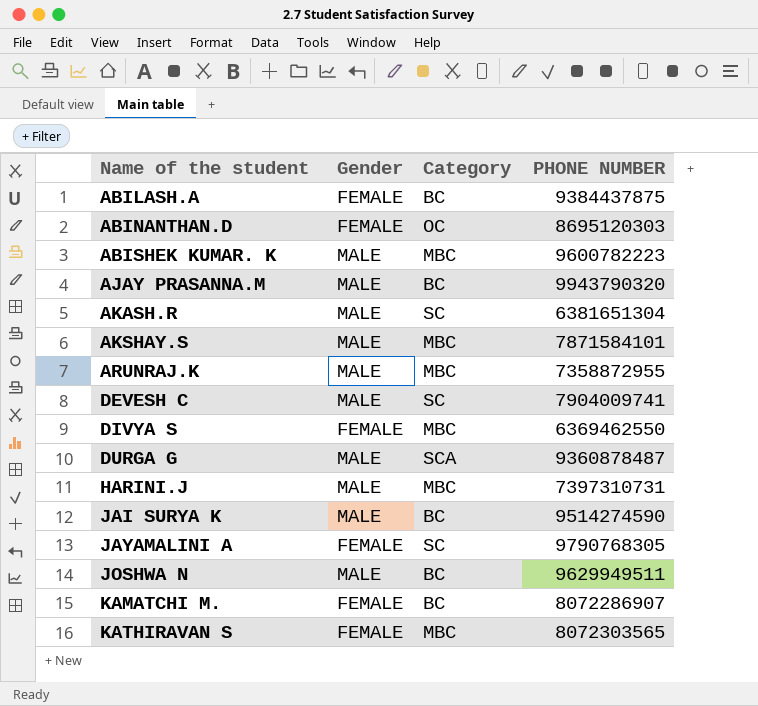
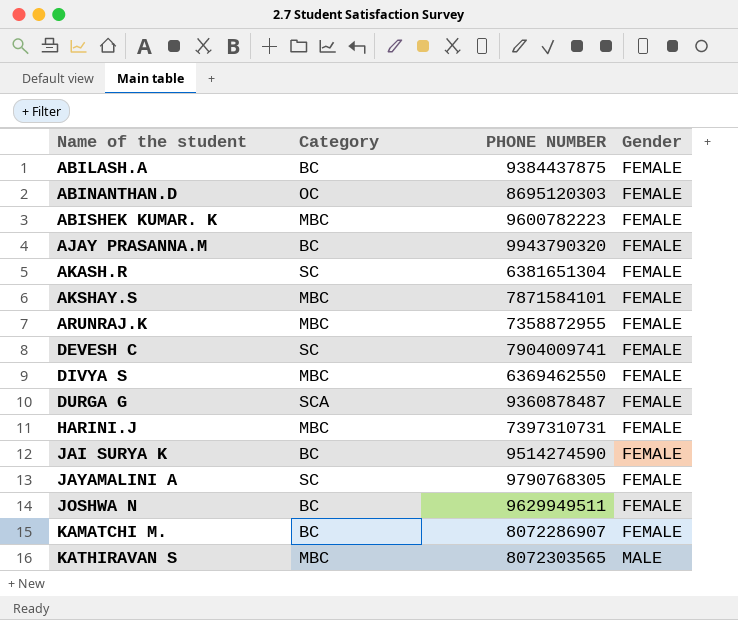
column Gender | position: 2 -> 4
ABISHEK KUMAR. K | Gender: MALE -> FEMALE
AJAY PRASANNA.M | Gender: MALE -> FEMALE
AKASH.R | Gender: MALE -> FEMALE
AKSHAY.S | Gender: MALE -> FEMALE
ARUNRAJ.K | Gender: MALE -> FEMALE
DEVESH C | Gender: MALE -> FEMALE
DURGA G | Gender: MALE -> FEMALE
HARINI.J | Gender: MALE -> FEMALE
JAI SURYA K | Gender: MALE -> FEMALE
JOSHWA N | Gender: MALE -> FEMALE
KATHIRAVAN S | Gender: FEMALE -> MALE

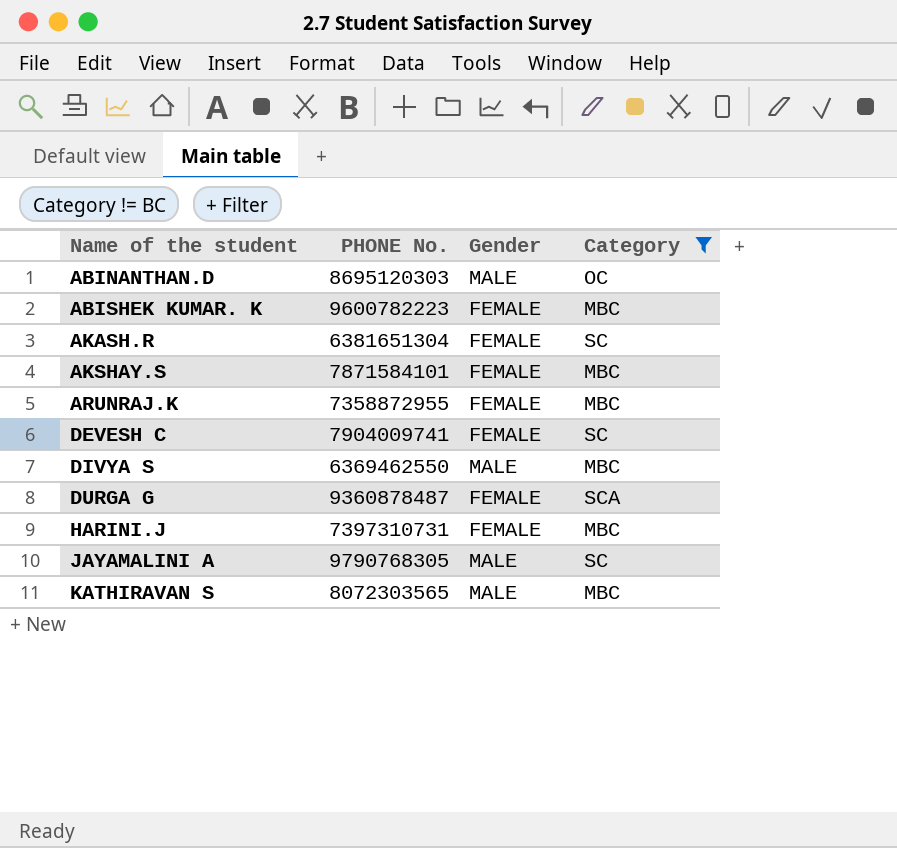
filter: none -> Category != BC
column name: PHONE NUMBER -> PHONE No.
column Category | position: 2 -> 4
ABINANTHAN.D | Gender: FEMALE -> MALE
DIVYA S | Gender: FEMALE -> MALE
JAYAMALINI A | Gender: FEMALE -> MALE

